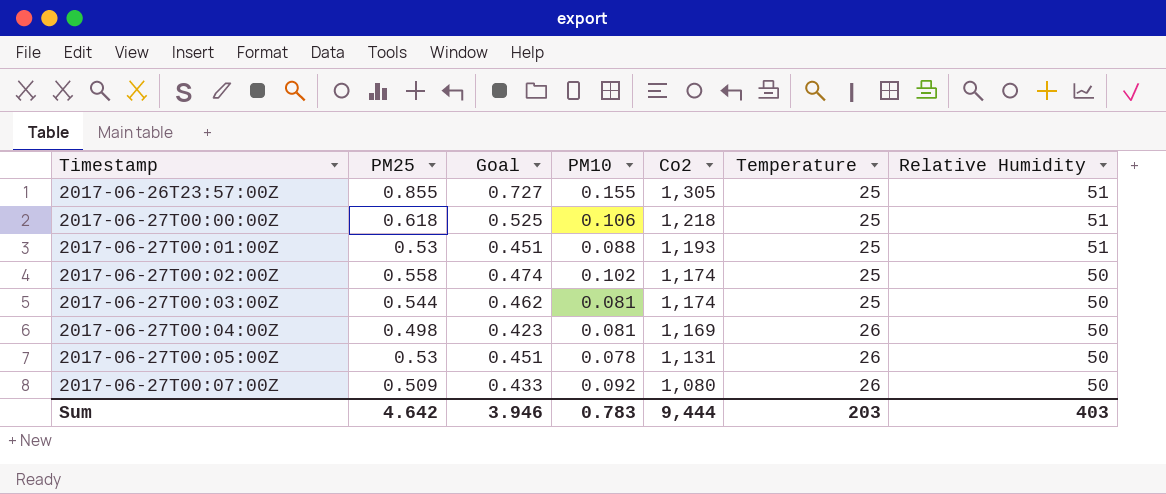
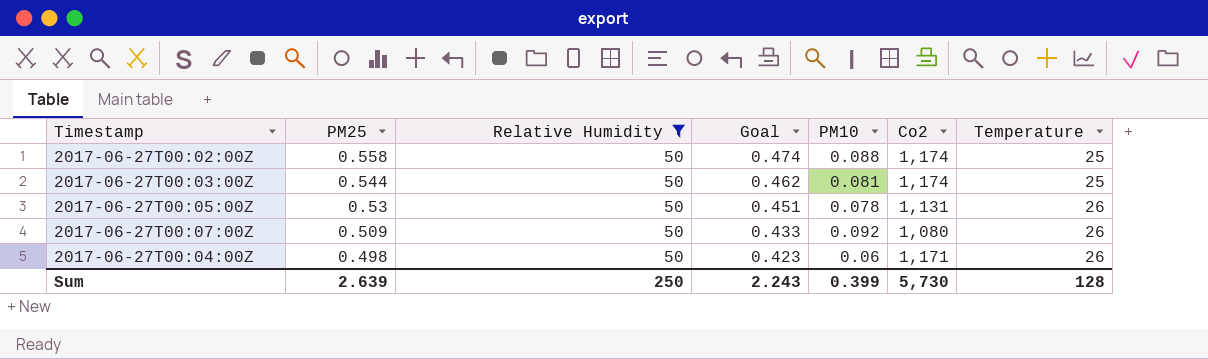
filter: none -> Relative Humidity = 50
row order: Timestamp ascending -> PM25 descending
column Relative Humidity | position: 7 -> 3
2017-06-27T00:02:00Z | PM10: 0.102 -> 0.088
2017-06-27T00:04:00Z | PM10: 0.081 -> 0.06
2017-06-27T00:04:00Z | Co2: 1,169 -> 1,171
Sum | PM25: 4.642 -> 2.639
Sum | Relative Humidity: 403 -> 250
Sum | Goal: 3.946 -> 2.243
Sum | PM10: 0.783 -> 0.399
Sum | Co2: 9,444 -> 5,730
Sum | Temperature: 203 -> 128

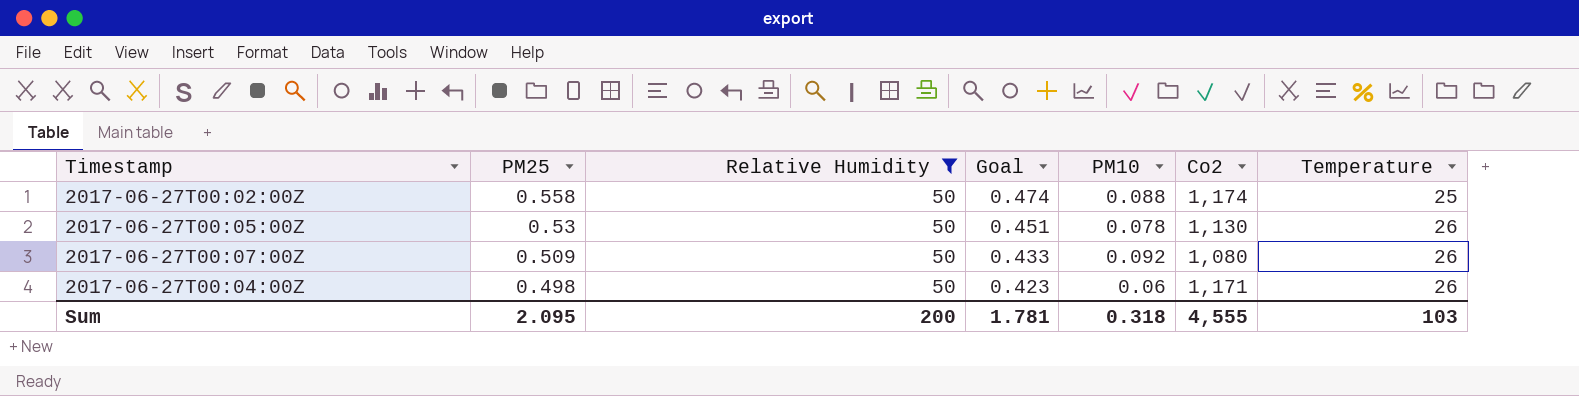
row 2017-06-27T00:03:00Z: 0.544 | 50 | 0.462 | 0.081 | 1,174 | 25 -> none
2017-06-27T00:05:00Z | Co2: 1,131 -> 1,130
Sum | PM25: 2.639 -> 2.095
Sum | Relative Humidity: 250 -> 200
Sum | Goal: 2.243 -> 1.781
Sum | PM10: 0.399 -> 0.318
Sum | Co2: 5,730 -> 4,555
Sum | Temperature: 128 -> 103

